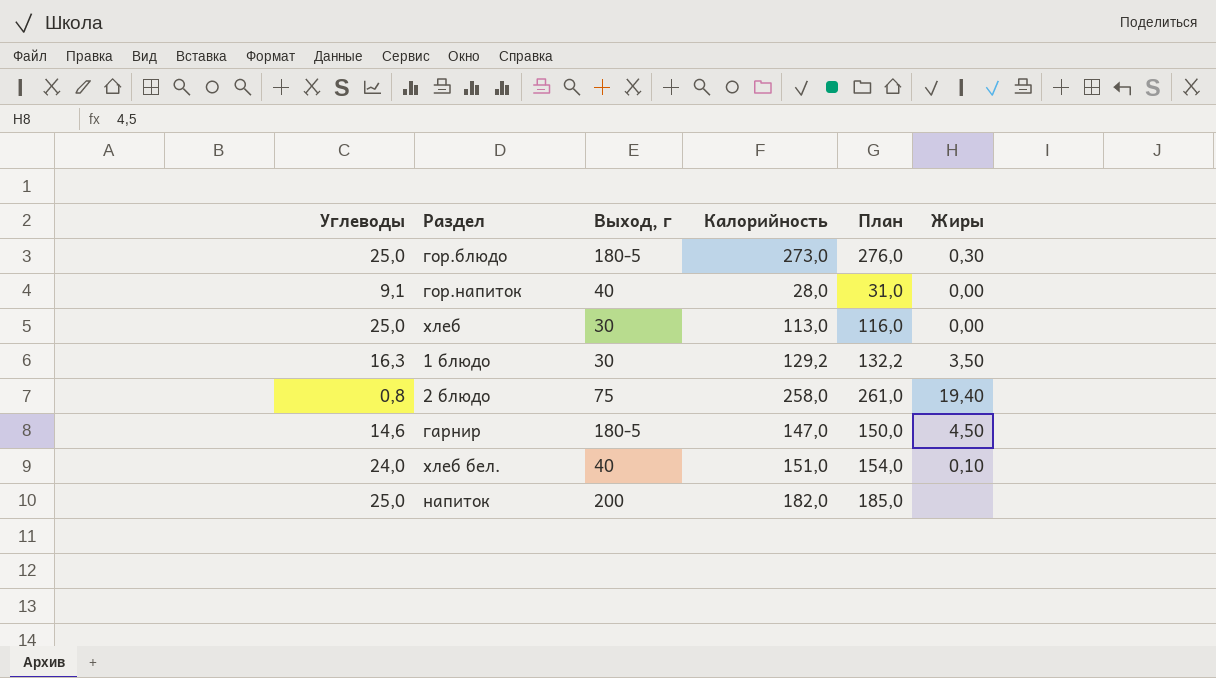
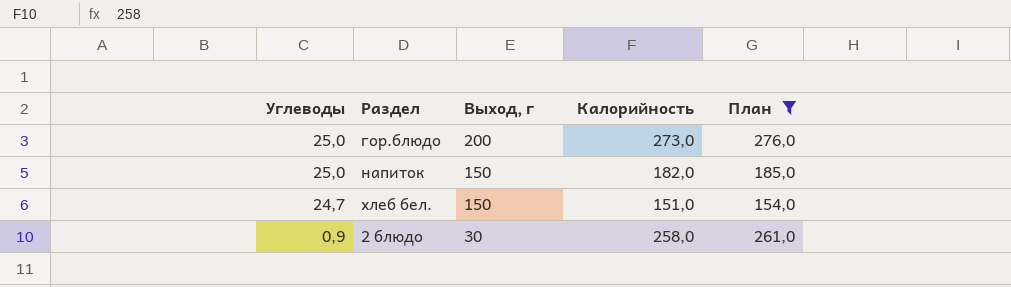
filter: none -> План >= 154,0
row order: none -> Углеводы descending
column Жиры | position: 6 -> none
гор.блюдо | Выход, г: 180-5 -> 200
напиток | Выход, г: 200 -> 150
хлеб бел. | Углеводы: 24,0 -> 24,7
хлеб бел. | Выход, г: 40 -> 150
2 блюдо | Углеводы: 0,8 -> 0,9
2 блюдо | Выход, г: 75 -> 30

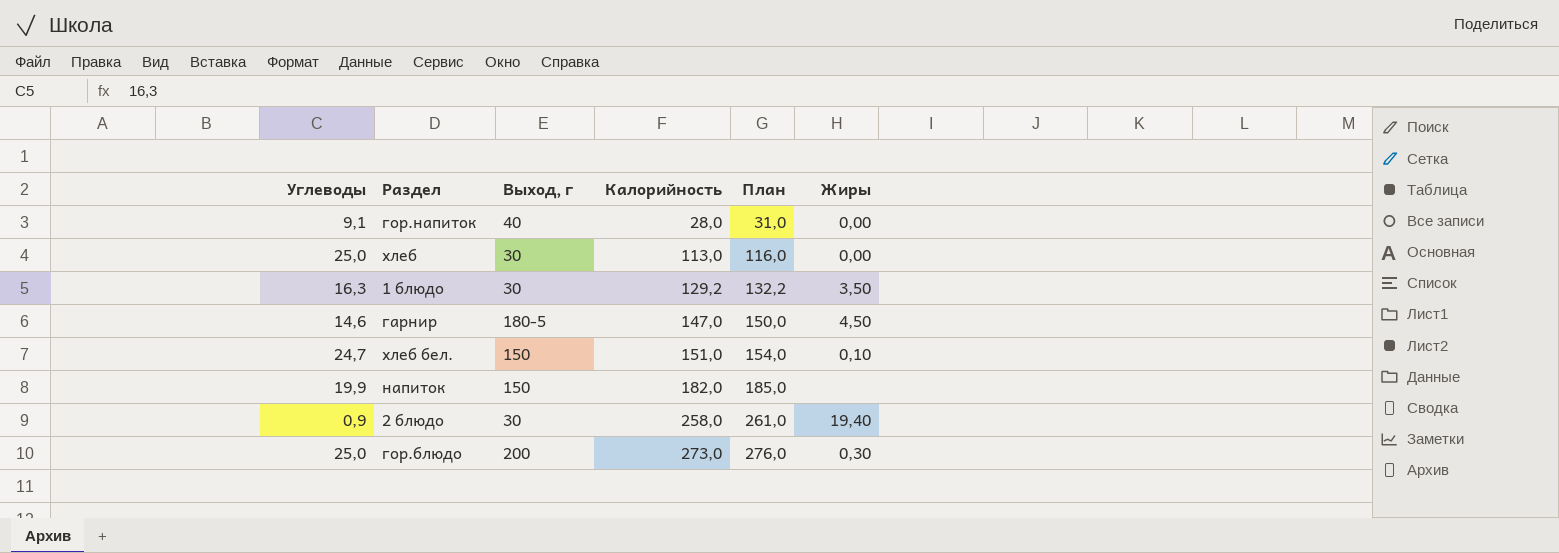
filter: План >= 154,0 -> none
row order: Углеводы descending -> Калорийность ascending
column Жиры | position: none -> 6
напиток | Углеводы: 25,0 -> 19,9

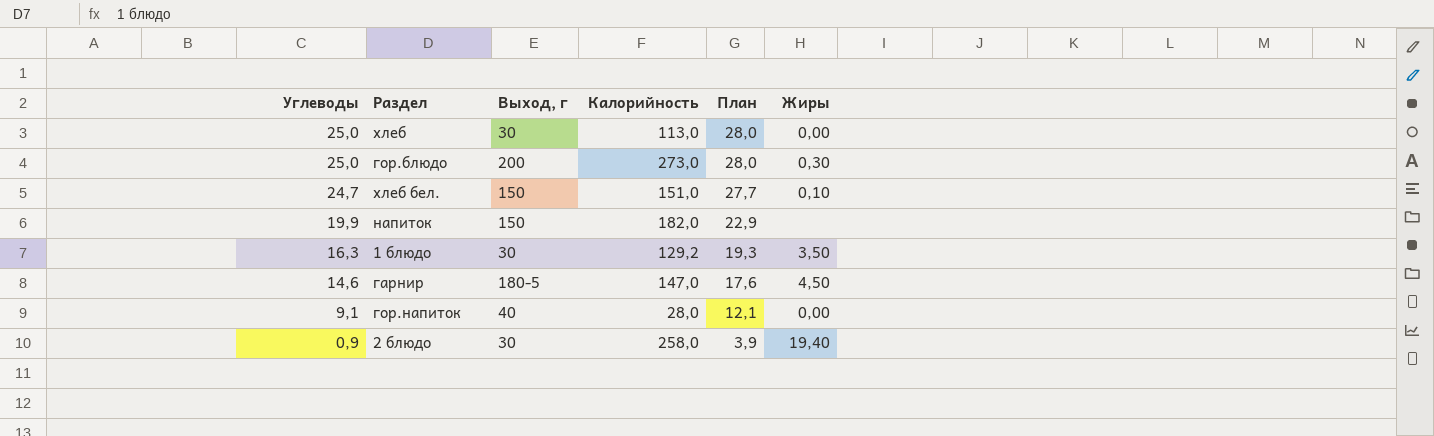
row order: Калорийность ascending -> Углеводы descending
column План | formula: [Калорийность] + 3 -> [Углеводы] + 3

